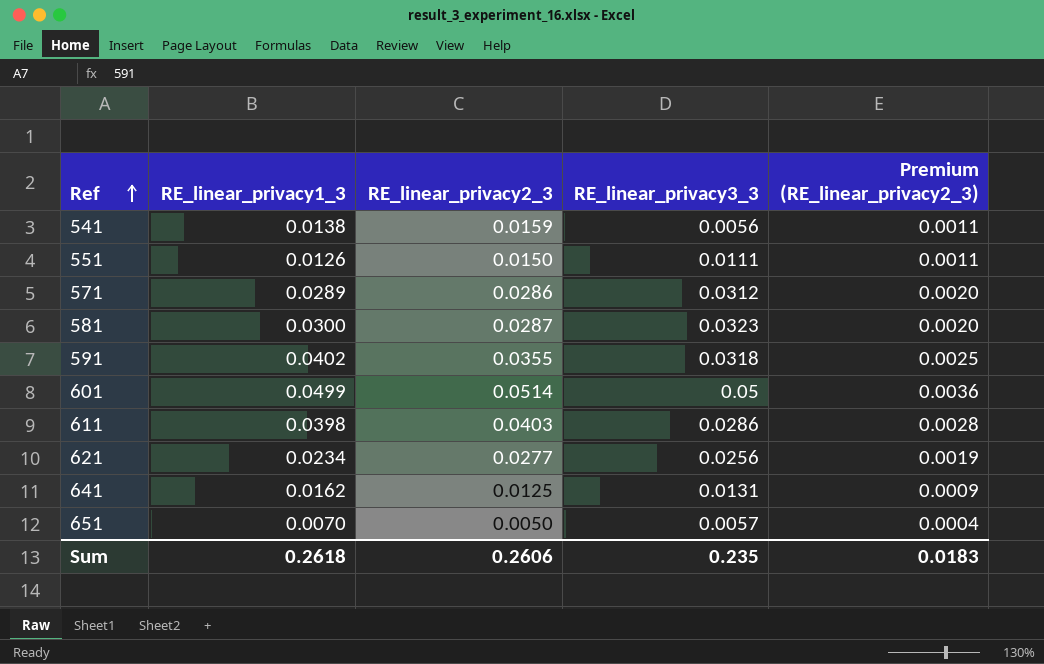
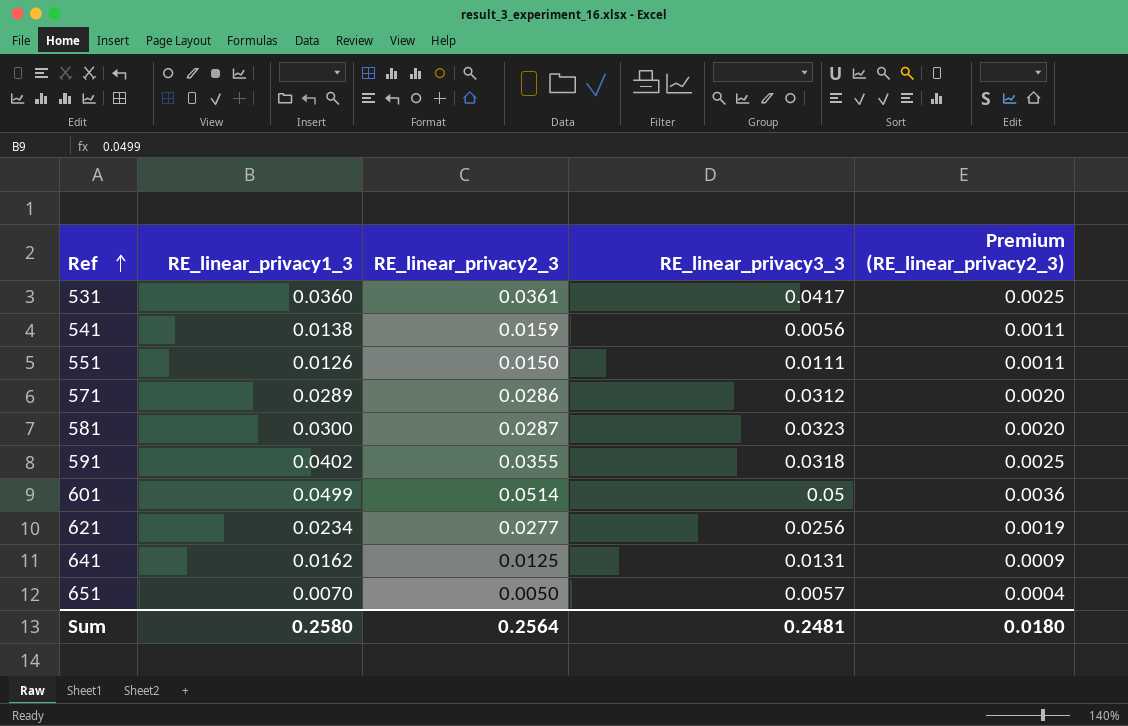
row 611: 0.0398 | 0.0403 | 0.0286 | 0.0028 -> none
row 531: none -> 0.0360 | 0.0361 | 0.0417 | 0.0025
Sum | RE_linear_privacy1_3: 0.2618 -> 0.2580
Sum | RE_linear_privacy2_3: 0.2606 -> 0.2564
Sum | RE_linear_privacy3_3: 0.235 -> 0.2481
Sum | Premium (RE_linear_privacy2_3): 0.0183 -> 0.0180

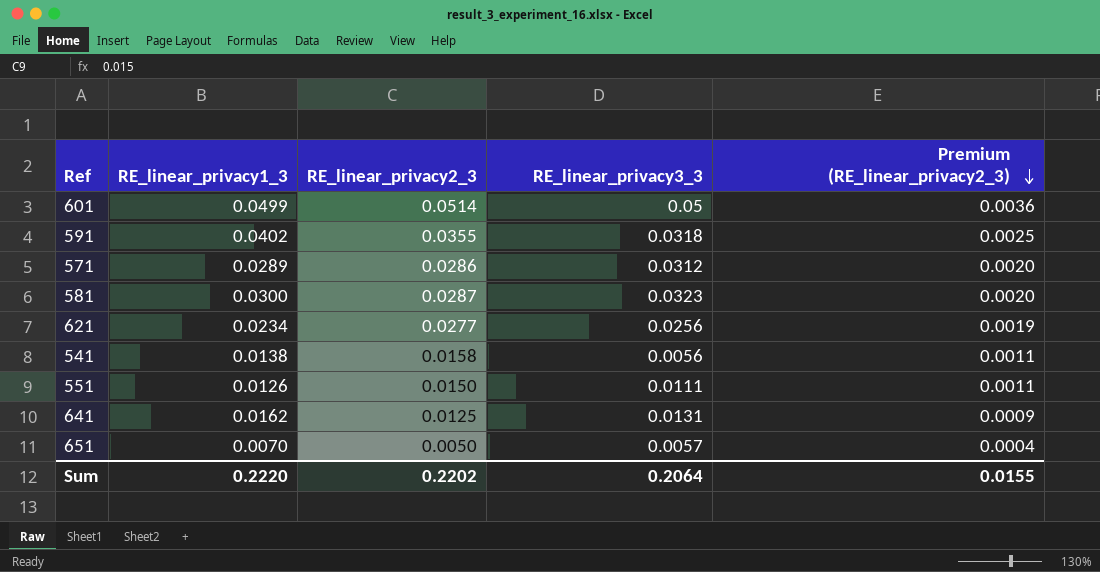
row order: Ref ascending -> Premium (RE_linear_privacy2_3) descending
row 531: 0.0360 | 0.0361 | 0.0417 | 0.0025 -> none
541 | RE_linear_privacy2_3: 0.0159 -> 0.0158
Sum | RE_linear_privacy1_3: 0.2580 -> 0.2220
Sum | RE_linear_privacy2_3: 0.2564 -> 0.2202
Sum | RE_linear_privacy3_3: 0.2481 -> 0.2064
Sum | Premium (RE_linear_privacy2_3): 0.0180 -> 0.0155

